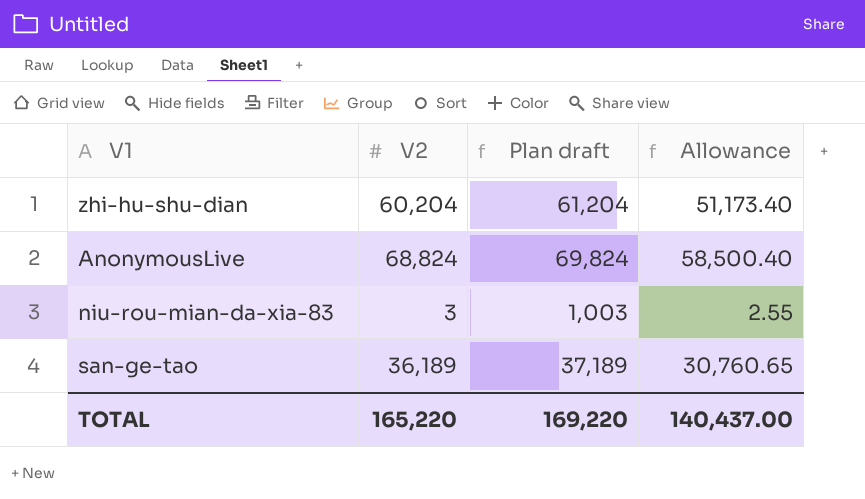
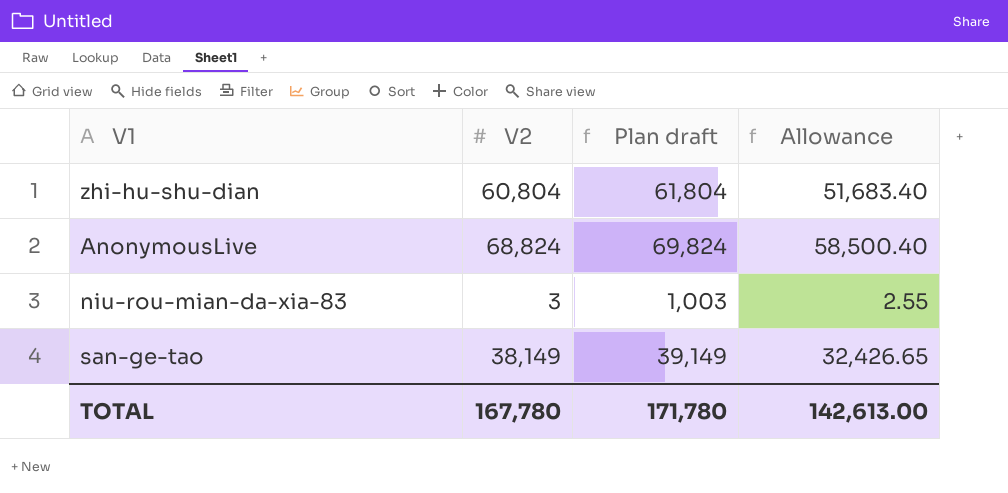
zhi-hu-shu-dian | V2: 60,204 -> 60,804
zhi-hu-shu-dian | Plan draft: 61,204 -> 61,804
zhi-hu-shu-dian | Allowance: 51,173.40 -> 51,683.40
san-ge-tao | V2: 36,189 -> 38,149
san-ge-tao | Plan draft: 37,189 -> 39,149
san-ge-tao | Allowance: 30,760.65 -> 32,426.65
TOTAL | V2: 165,220 -> 167,780
TOTAL | Plan draft: 169,220 -> 171,780
TOTAL | Allowance: 140,437.00 -> 142,613.00

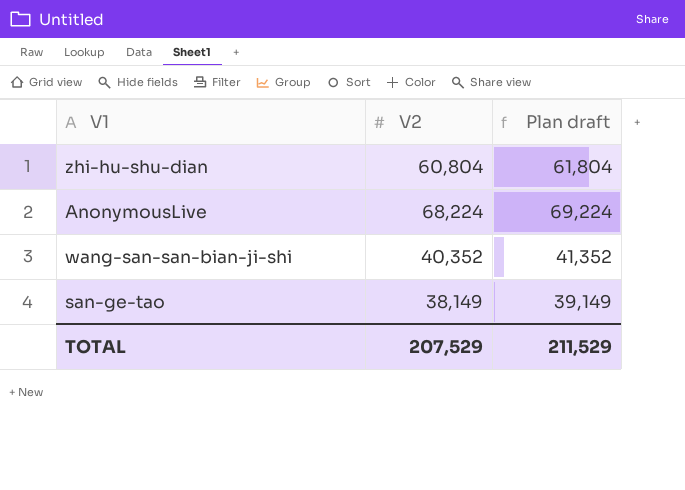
column Allowance | formula: [V2] * 0.85 -> none
row niu-rou-mian-da-xia-83: 3 | 1,003 | 2.55 -> none
AnonymousLive | V2: 68,824 -> 68,224
AnonymousLive | Plan draft: 69,824 -> 69,224
row wang-san-san-bian-ji-shi: none -> 40,352 | 41,352
TOTAL | V2: 167,780 -> 207,529
TOTAL | Plan draft: 171,780 -> 211,529

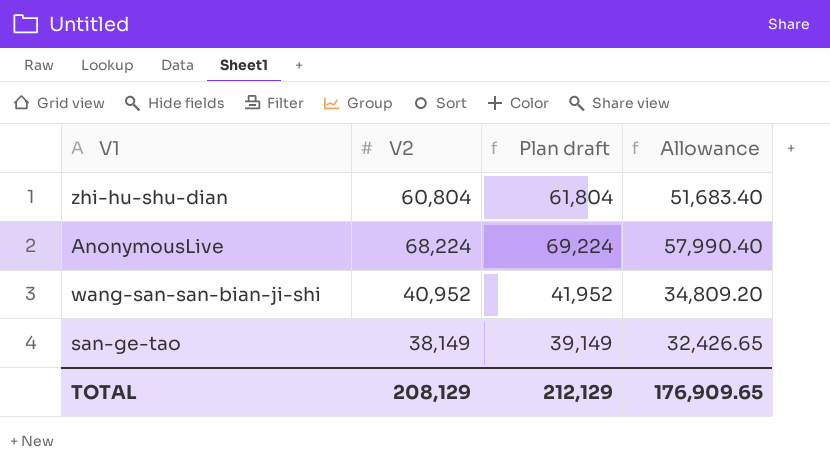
column Allowance | formula: none -> [V2] * 0.85
wang-san-san-bian-ji-shi | V2: 40,352 -> 40,952
wang-san-san-bian-ji-shi | Plan draft: 41,352 -> 41,952
TOTAL | V2: 207,529 -> 208,129
TOTAL | Plan draft: 211,529 -> 212,129

